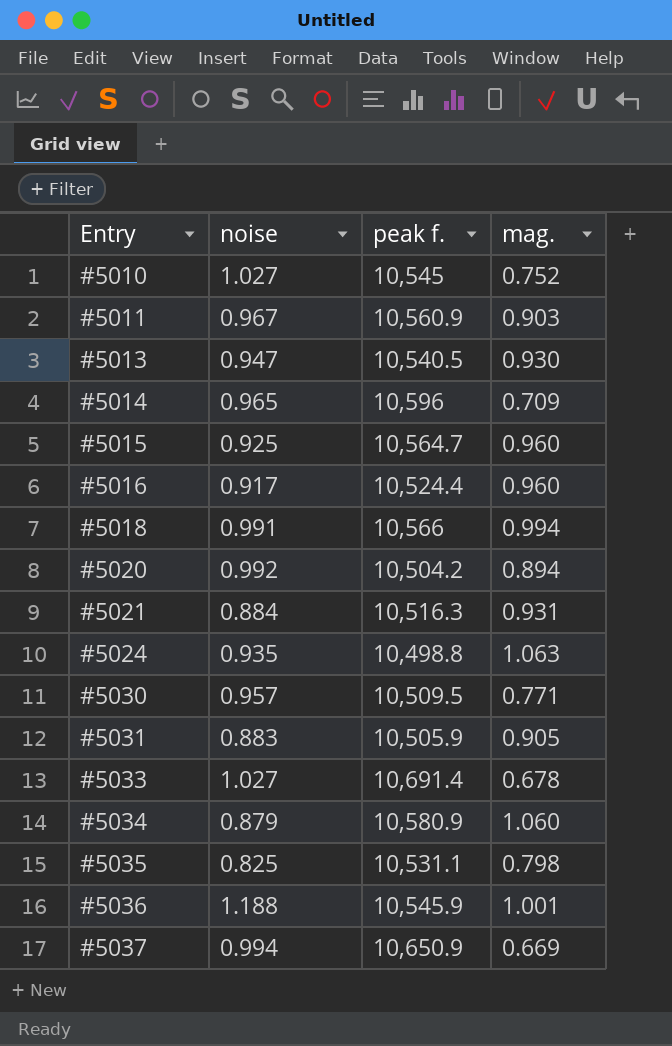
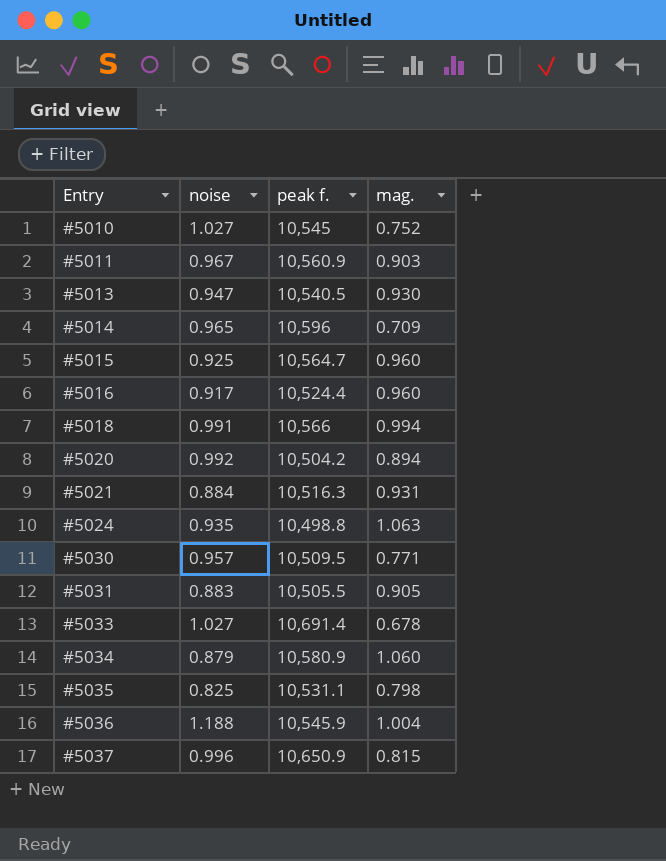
#5031 | peak f.: 10,505.9 -> 10,505.5
#5036 | mag.: 1.001 -> 1.004
#5037 | noise: 0.994 -> 0.996
#5037 | mag.: 0.669 -> 0.815

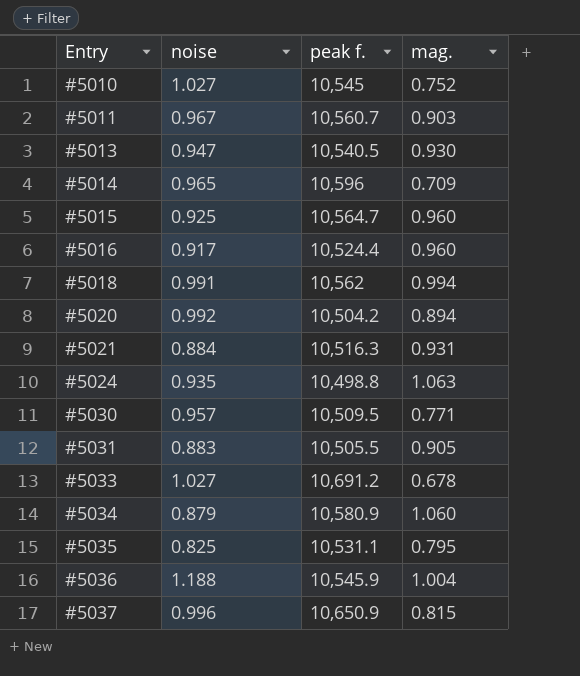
#5011 | peak f.: 10,560.9 -> 10,560.7
#5018 | peak f.: 10,566 -> 10,562
#5033 | peak f.: 10,691.4 -> 10,691.2
#5035 | mag.: 0.798 -> 0.795

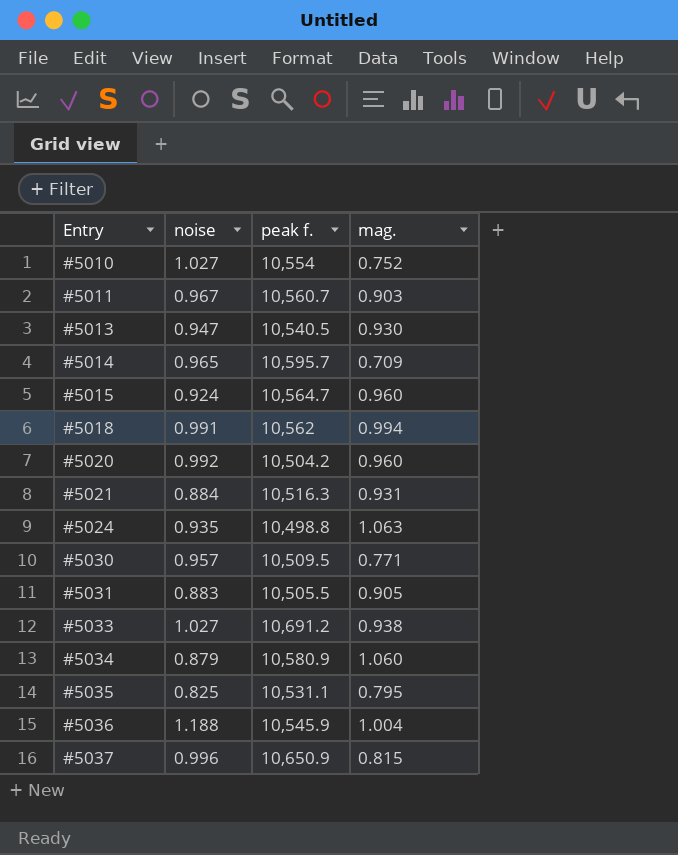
row #5016: 0.917 | 10,524.4 | 0.960 -> none
#5010 | peak f.: 10,545 -> 10,554
#5014 | peak f.: 10,596 -> 10,595.7
#5015 | noise: 0.925 -> 0.924
#5020 | mag.: 0.894 -> 0.960
#5033 | mag.: 0.678 -> 0.938

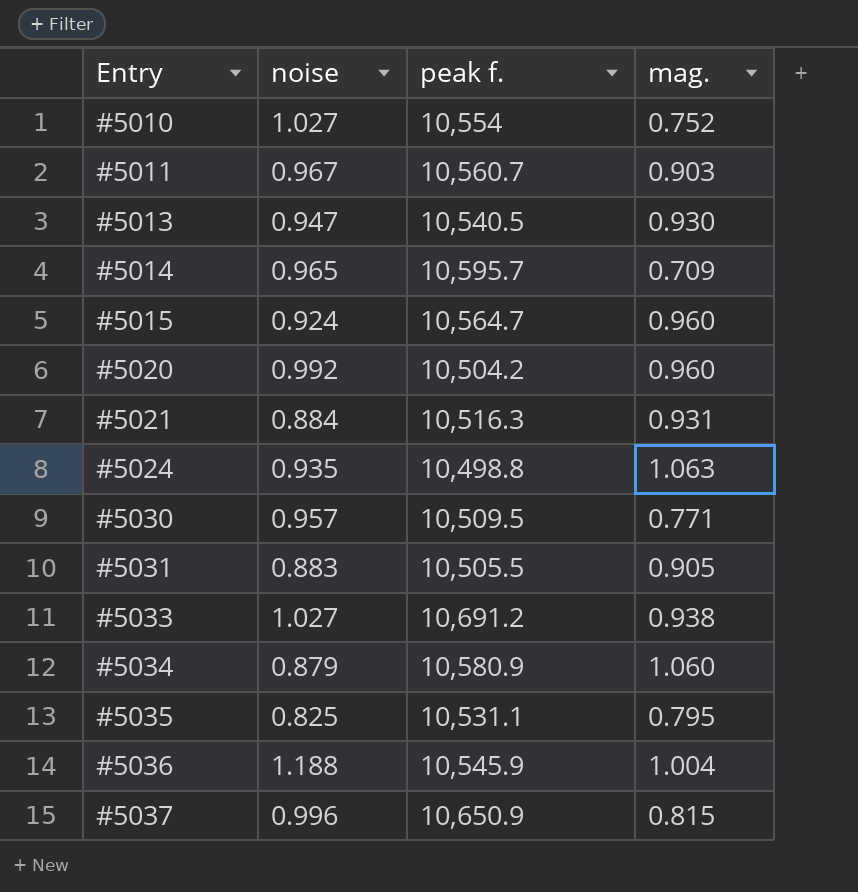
row #5018: 0.991 | 10,562 | 0.994 -> none

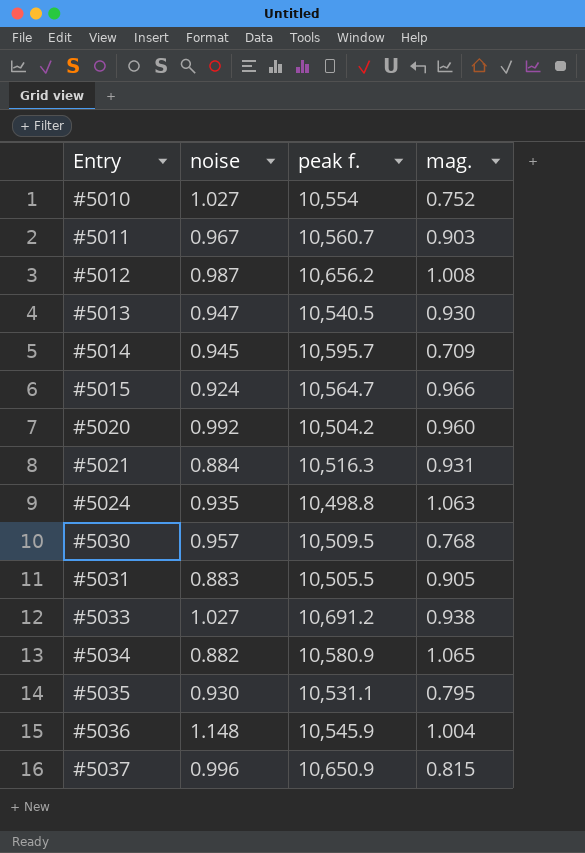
row #5012: none -> 0.987 | 10,656.2 | 1.008
#5014 | noise: 0.965 -> 0.945
#5015 | mag.: 0.960 -> 0.966
#5030 | mag.: 0.771 -> 0.768
#5034 | noise: 0.879 -> 0.882
#5034 | mag.: 1.060 -> 1.065
#5035 | noise: 0.825 -> 0.930
#5036 | noise: 1.188 -> 1.148

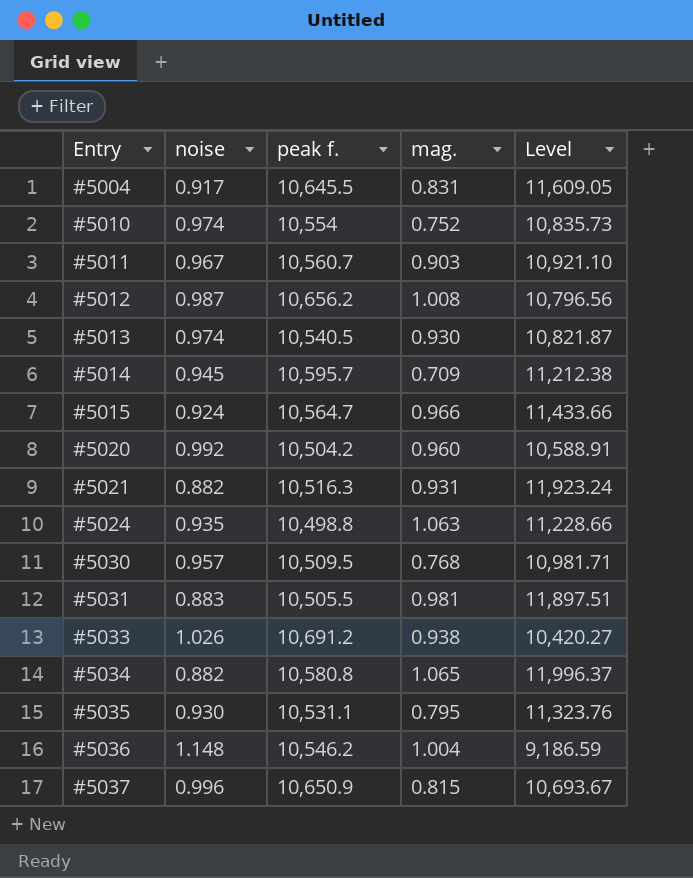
column Level | formula: none -> [peak f.] / [noise]
row #5004: none -> 0.917 | 10,645.5 | 0.831 | 11,609.05
#5010 | noise: 1.027 -> 0.974
#5013 | noise: 0.947 -> 0.974
#5021 | noise: 0.884 -> 0.882
#5031 | mag.: 0.905 -> 0.981
#5033 | noise: 1.027 -> 1.026
#5034 | peak f.: 10,580.9 -> 10,580.8
#5036 | peak f.: 10,545.9 -> 10,546.2

